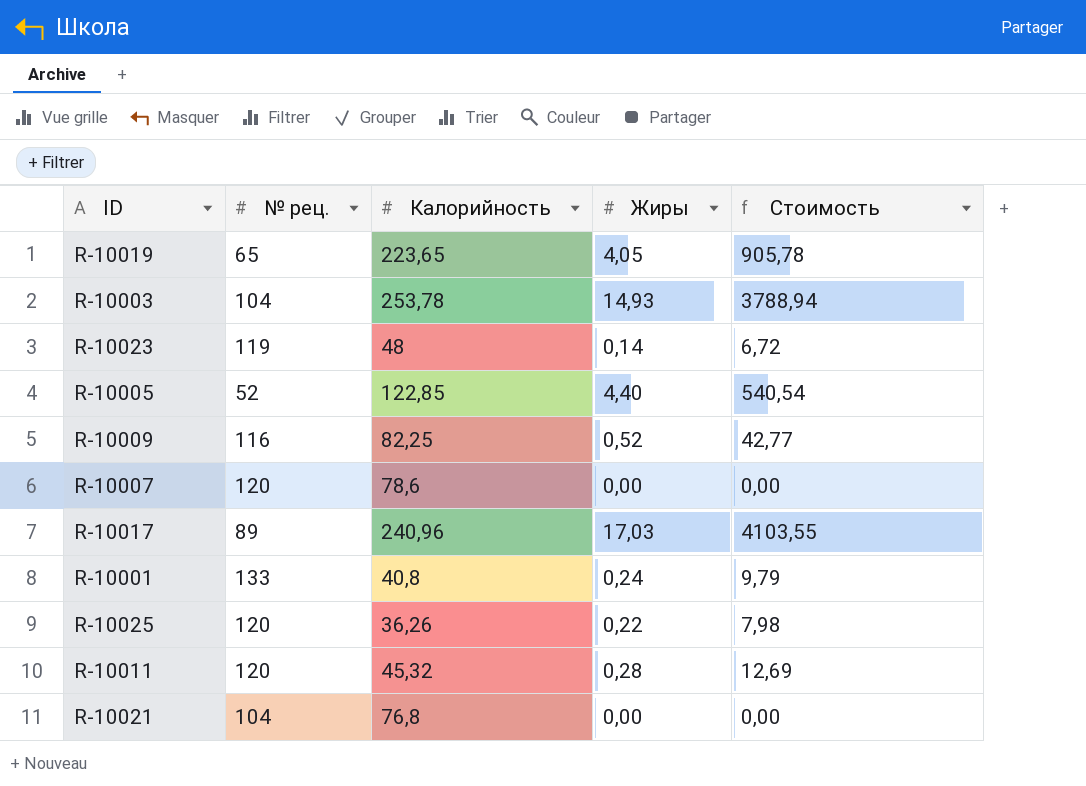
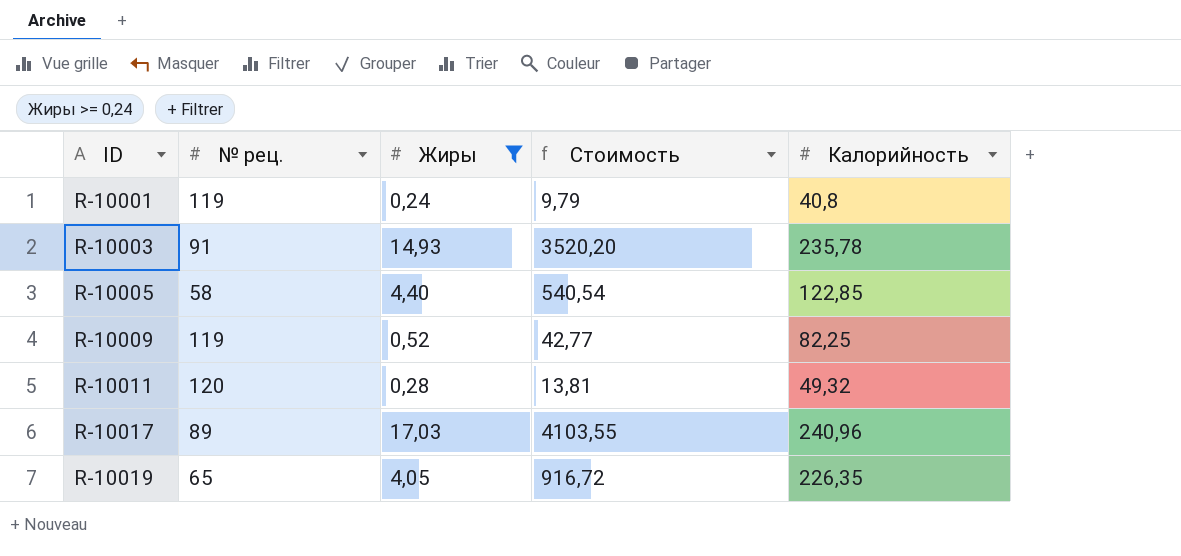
filter: none -> Жиры >= 0,24
row order: none -> ID ascending
column Калорийность | position: 3 -> 5
R-10001 | № рец.: 133 -> 119
R-10003 | № рец.: 104 -> 91
R-10003 | Стоимость: 3788,94 -> 3520,20
R-10003 | Калорийность: 253,78 -> 235,78
R-10005 | № рец.: 52 -> 58
R-10009 | № рец.: 116 -> 119
R-10011 | Стоимость: 12,69 -> 13,81
R-10011 | Калорийность: 45,32 -> 49,32
R-10019 | Стоимость: 905,78 -> 916,72
R-10019 | Калорийность: 223,65 -> 226,35

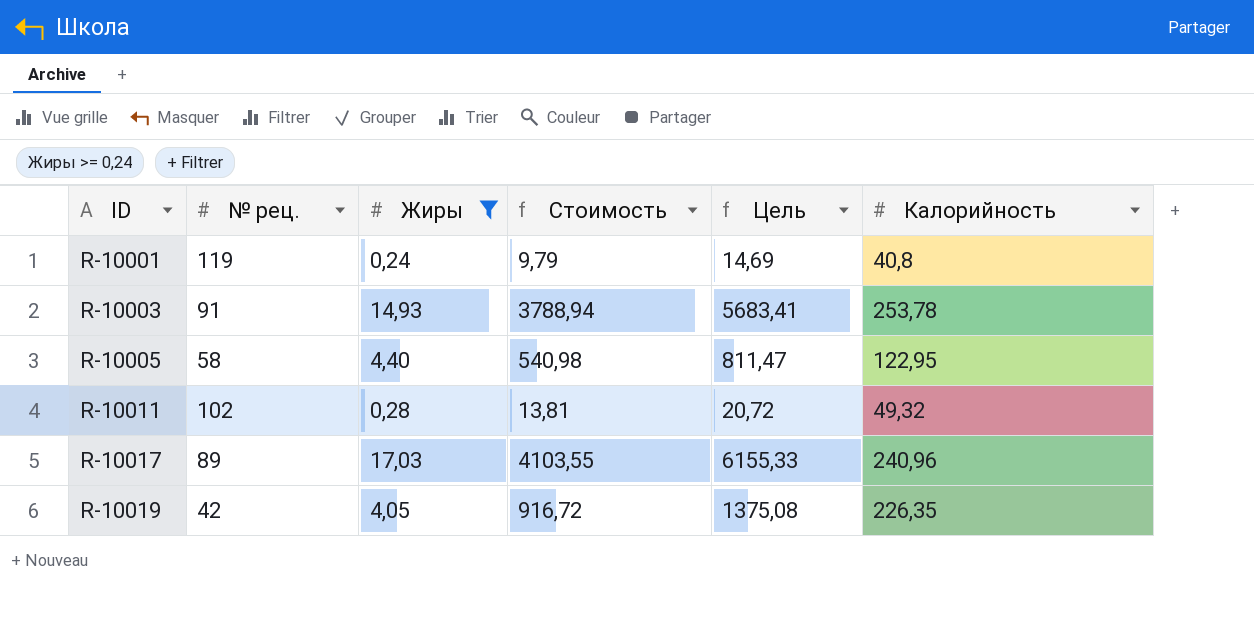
column Цель | formula: none -> [Стоимость] * 1,5
row R-10009: 119 | 0,52 | 42,77 | 82,25 -> none
R-10003 | Стоимость: 3520,20 -> 3788,94
R-10003 | Калорийность: 235,78 -> 253,78
R-10005 | Стоимость: 540,54 -> 540,98
R-10005 | Калорийность: 122,85 -> 122,95
R-10011 | № рец.: 120 -> 102
R-10019 | № рец.: 65 -> 42

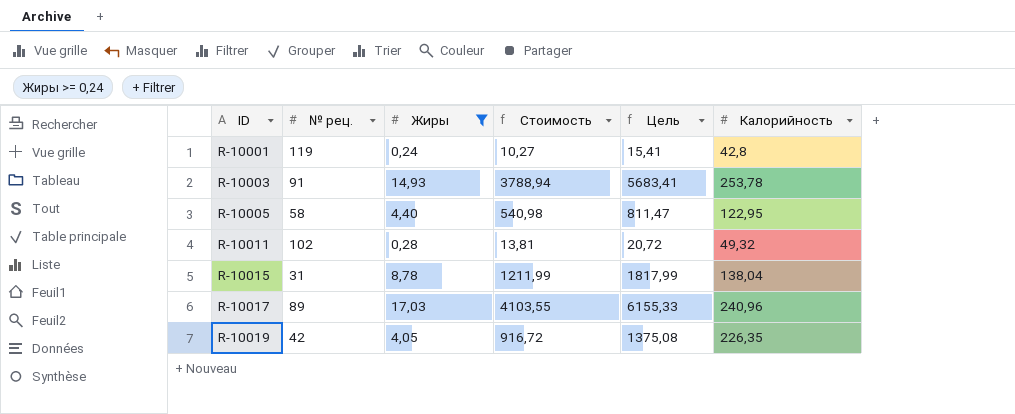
R-10001 | Стоимость: 9,79 -> 10,27
R-10001 | Цель: 14,69 -> 15,41
R-10001 | Калорийность: 40,8 -> 42,8
row R-10015: none -> 31 | 8,78 | 1211,99 | 1817,99 | 138,04

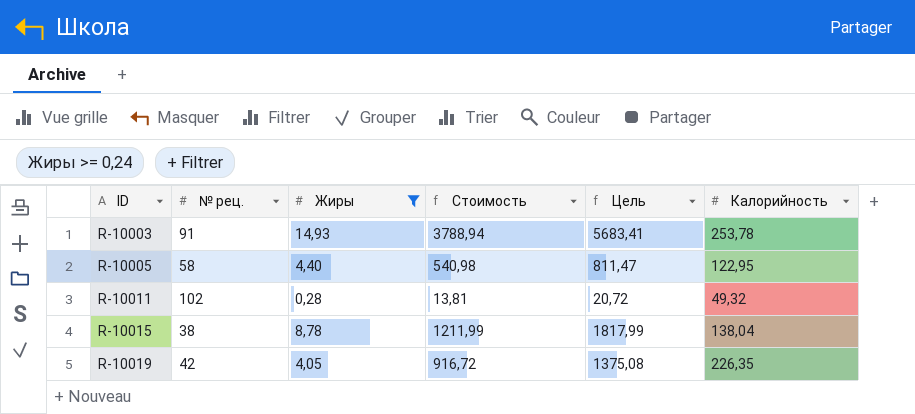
row R-10001: 119 | 0,24 | 10,27 | 15,41 | 42,8 -> none
row R-10017: 89 | 17,03 | 4103,55 | 6155,33 | 240,96 -> none
R-10015 | № рец.: 31 -> 38

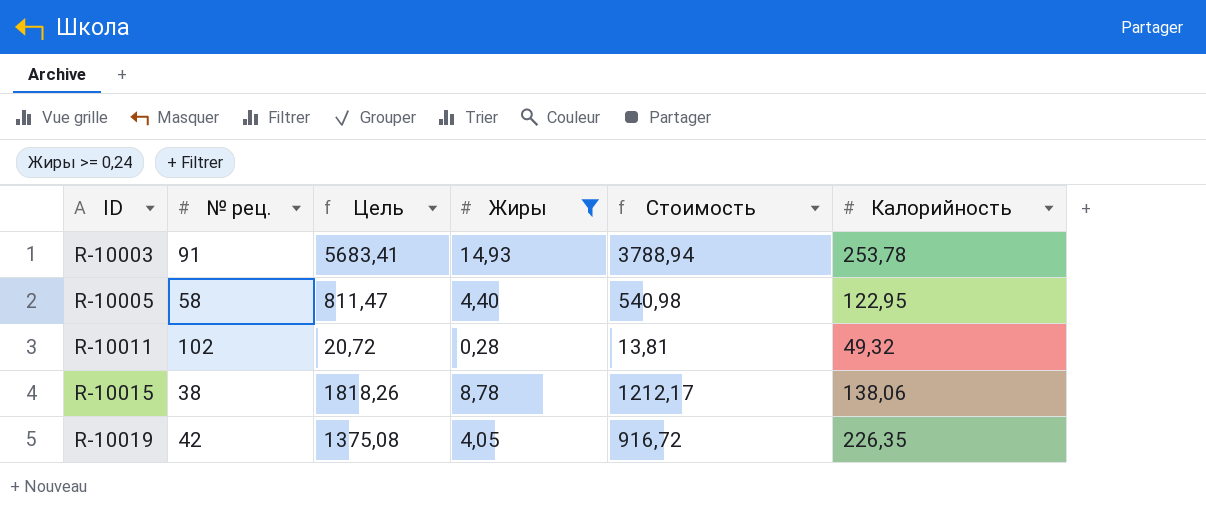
column Цель | position: 5 -> 3
R-10015 | Цель: 1817,99 -> 1818,26
R-10015 | Стоимость: 1211,99 -> 1212,17
R-10015 | Калорийность: 138,04 -> 138,06

